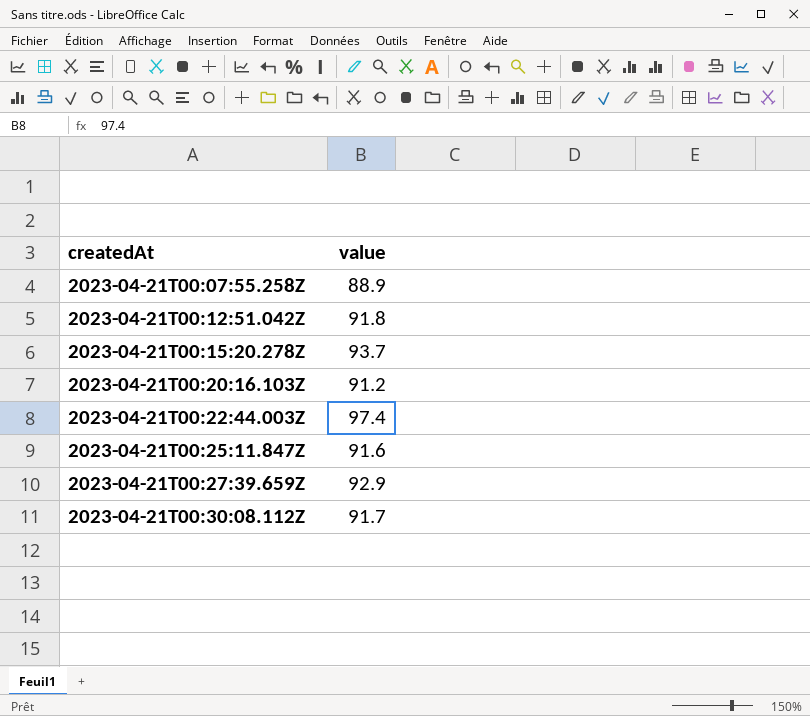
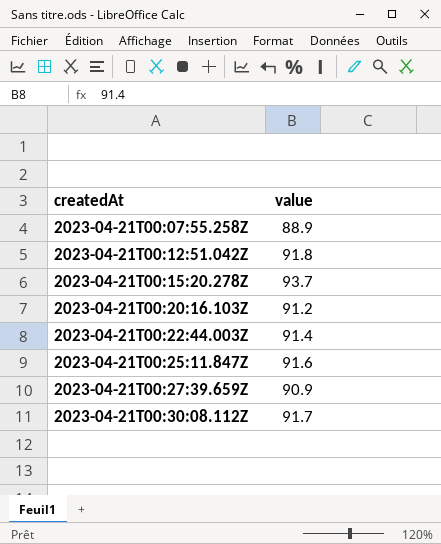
2023-04-21T00:22:44.003Z | value: 97.4 -> 91.4
2023-04-21T00:27:39.659Z | value: 92.9 -> 90.9

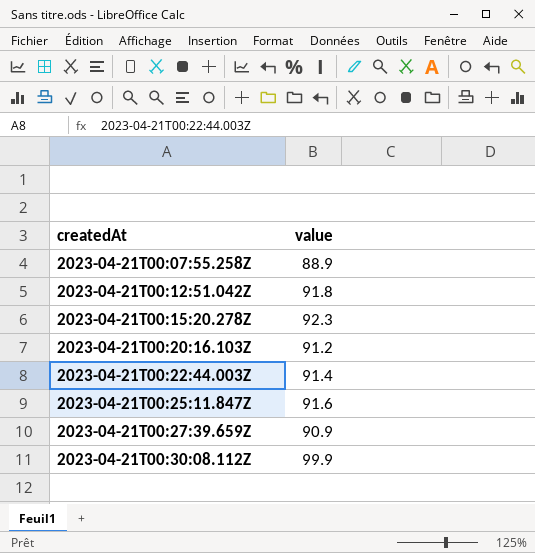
2023-04-21T00:15:20.278Z | value: 93.7 -> 92.3
2023-04-21T00:30:08.112Z | value: 91.7 -> 99.9

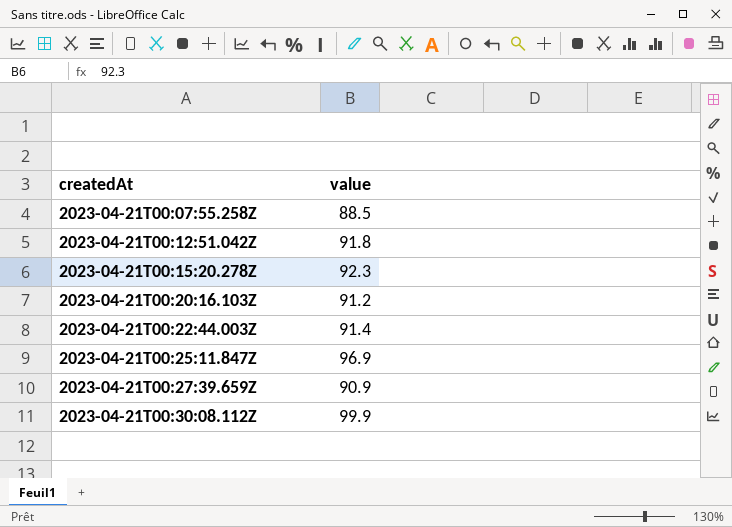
2023-04-21T00:07:55.258Z | value: 88.9 -> 88.5
2023-04-21T00:25:11.847Z | value: 91.6 -> 96.9

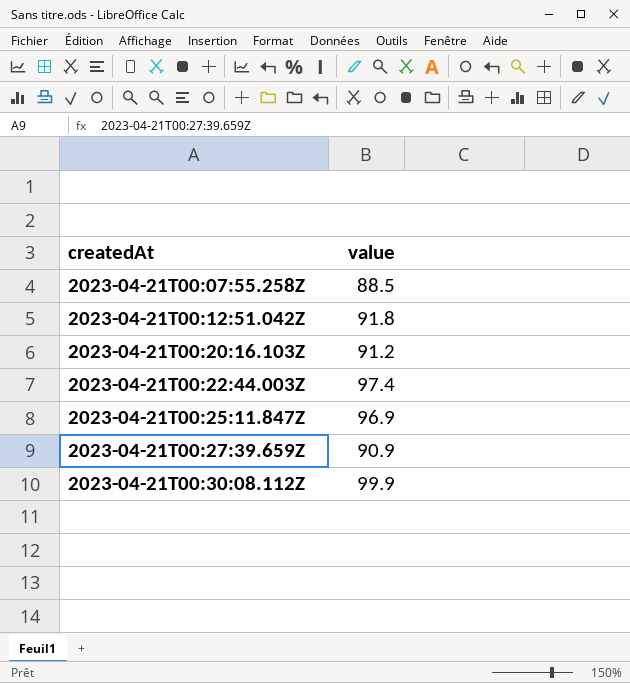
row 2023-04-21T00:15:20.278Z: 92.3 -> none
2023-04-21T00:22:44.003Z | value: 91.4 -> 97.4

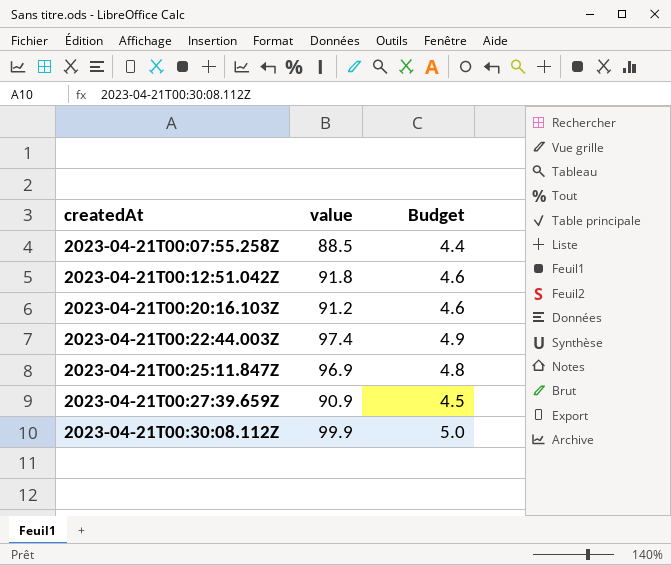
column Budget | formula: none -> [value] * 0.05

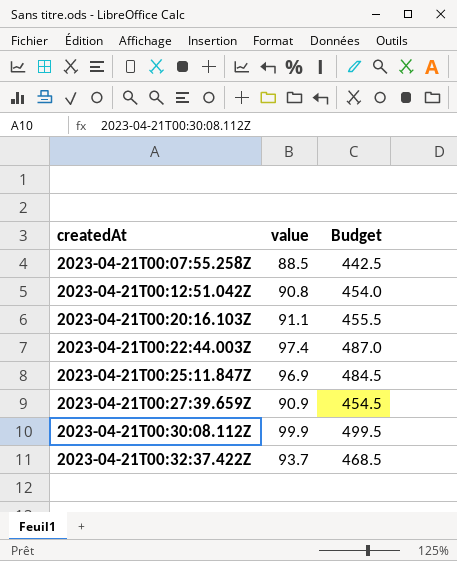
column Budget | formula: [value] * 0.05 -> [value] * 5
2023-04-21T00:12:51.042Z | value: 91.8 -> 90.8
2023-04-21T00:20:16.103Z | value: 91.2 -> 91.1
row 2023-04-21T00:32:37.422Z: none -> 93.7 | 468.5

